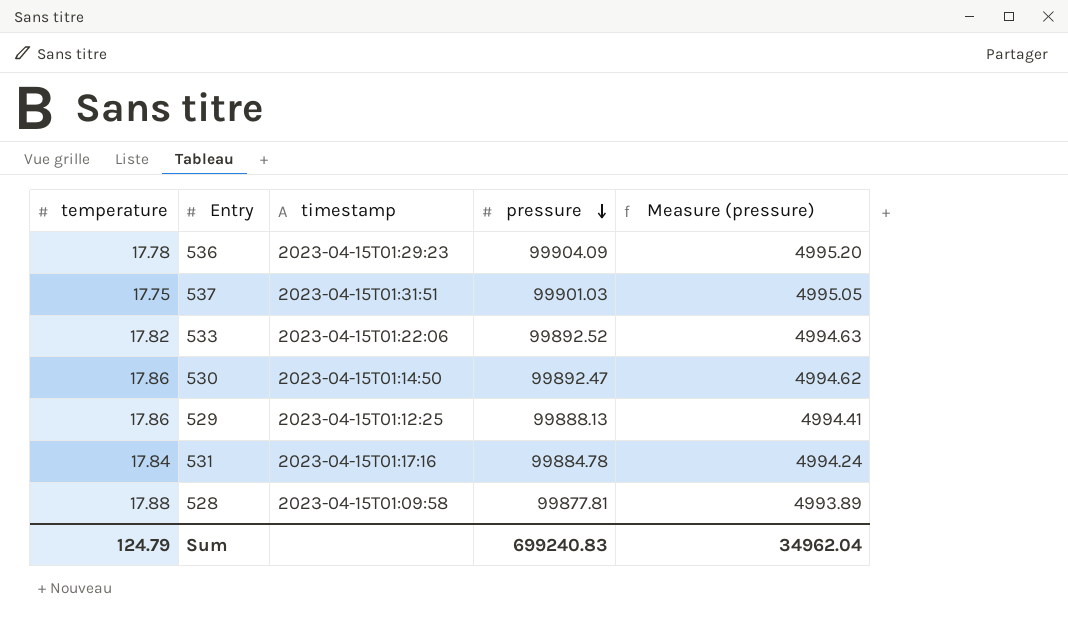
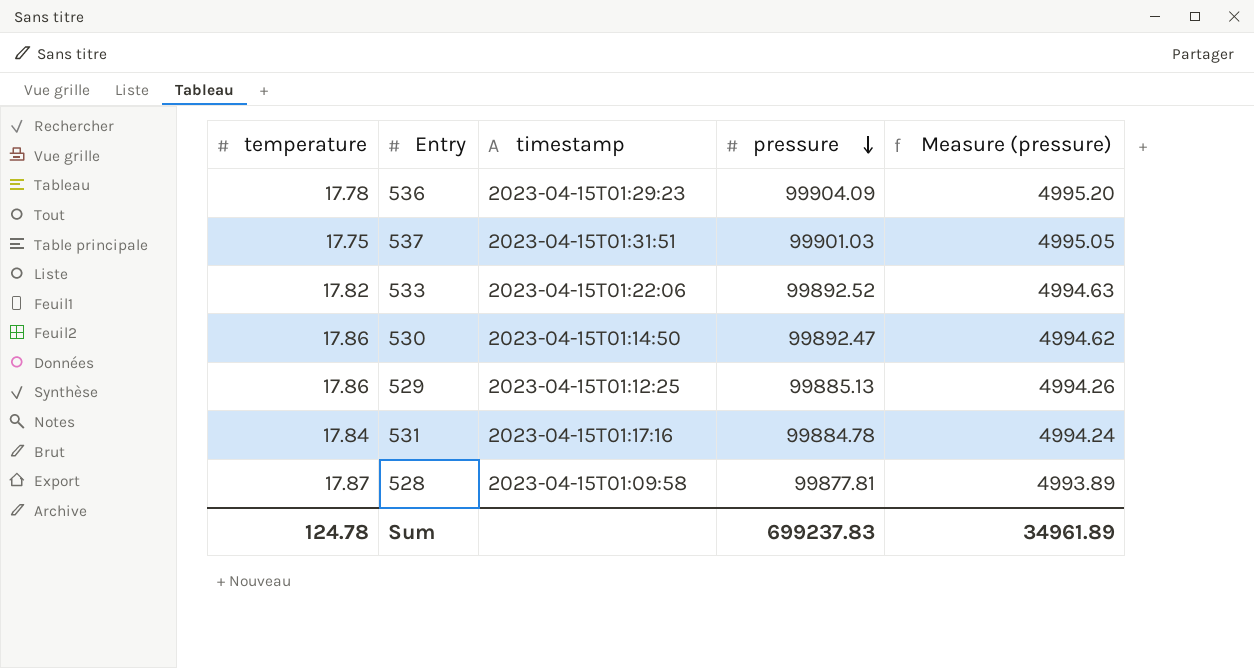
529 | pressure: 99888.13 -> 99885.13
529 | Measure (pressure): 4994.41 -> 4994.26
528 | temperature: 17.88 -> 17.87
Sum | temperature: 124.79 -> 124.78
Sum | pressure: 699240.83 -> 699237.83
Sum | Measure (pressure): 34962.04 -> 34961.89

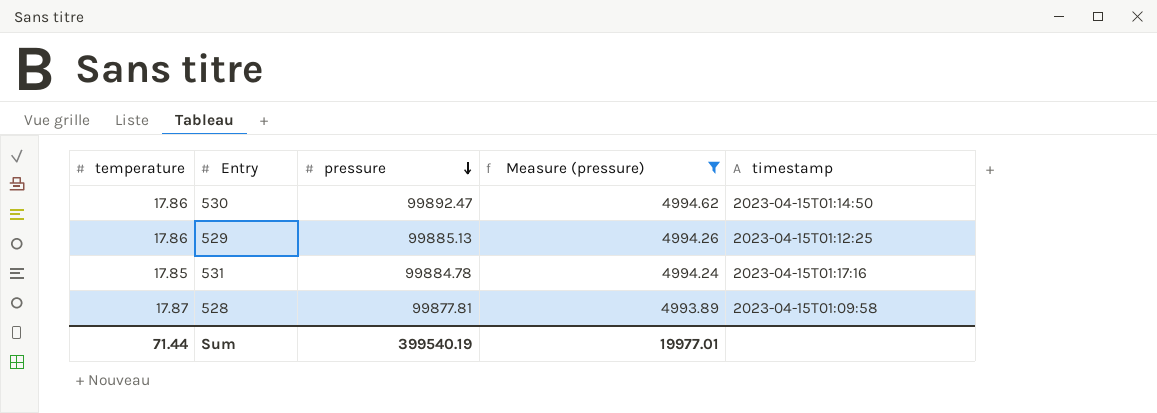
filter: none -> Measure (pressure) <= 4994.62
column timestamp | position: 3 -> 5
531 | temperature: 17.84 -> 17.85
Sum | temperature: 124.78 -> 71.44
Sum | pressure: 699237.83 -> 399540.19
Sum | Measure (pressure): 34961.89 -> 19977.01

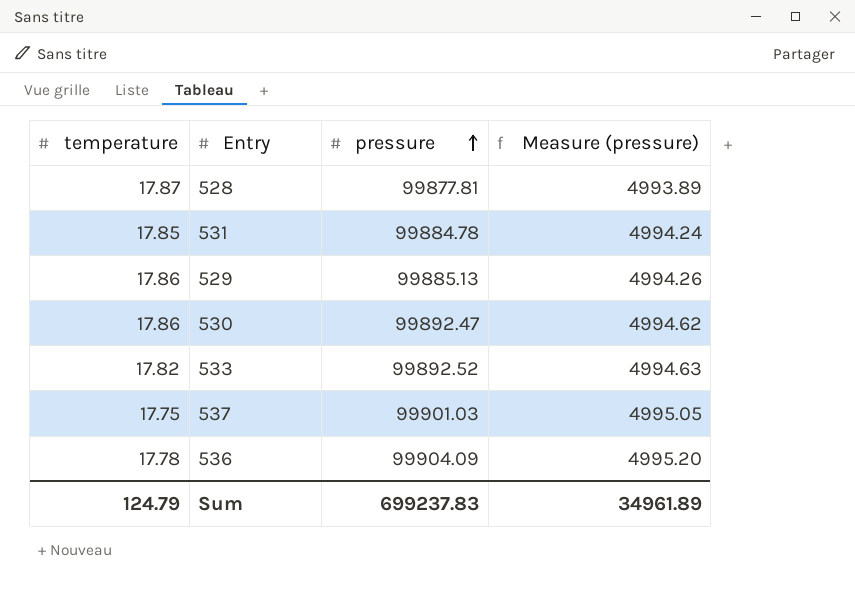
filter: Measure (pressure) <= 4994.62 -> none
row order: pressure descending -> pressure ascending
column timestamp | position: 5 -> none
Sum | temperature: 71.44 -> 124.79
Sum | pressure: 399540.19 -> 699237.83
Sum | Measure (pressure): 19977.01 -> 34961.89

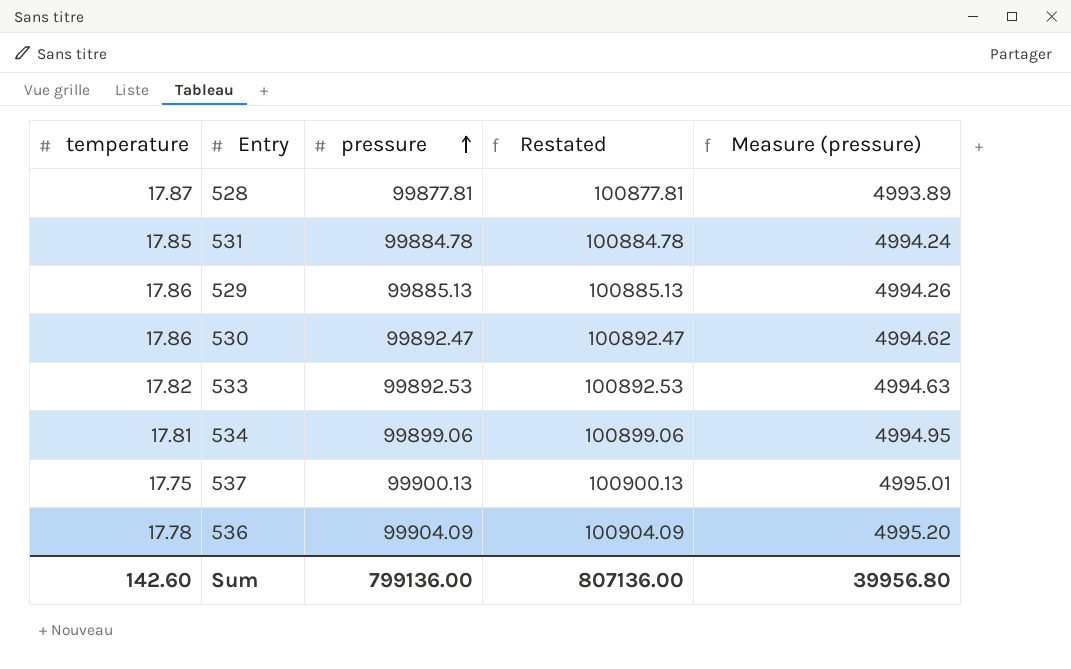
column Restated | formula: none -> [pressure] + 1000
533 | pressure: 99892.52 -> 99892.53
row 534: none -> 17.81 | 99899.06 | 100899.06 | 4994.95
537 | pressure: 99901.03 -> 99900.13
537 | Measure (pressure): 4995.05 -> 4995.01
Sum | temperature: 124.79 -> 142.60
Sum | pressure: 699237.83 -> 799136.00
Sum | Measure (pressure): 34961.89 -> 39956.80

